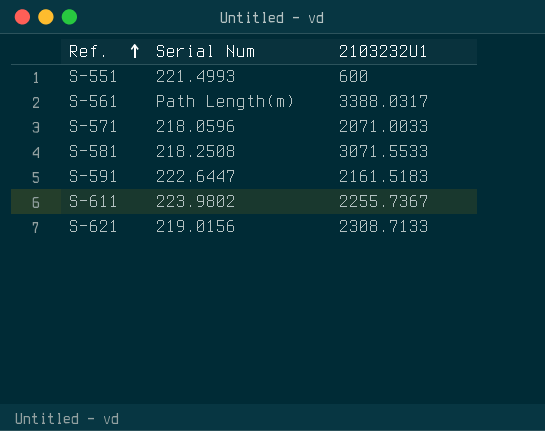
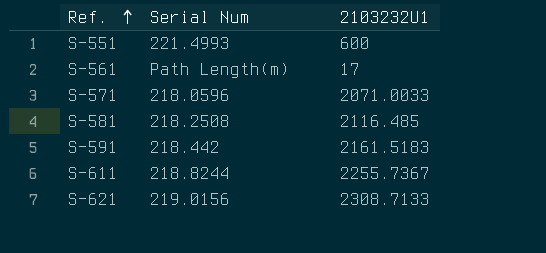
S-561 | 2103232U1: 3388.0317 -> 17
S-581 | 2103232U1: 3071.5533 -> 2116.485
S-591 | Serial Num: 222.6447 -> 218.442
S-611 | Serial Num: 223.9802 -> 218.8244

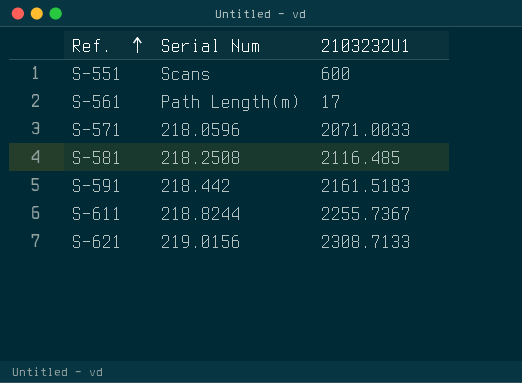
S-551 | Serial Num: 221.4993 -> Scans

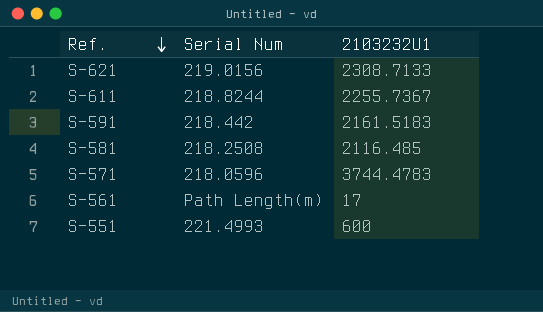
row order: Ref. ascending -> Ref. descending
S-571 | 2103232U1: 2071.0033 -> 3744.4783
S-551 | Serial Num: Scans -> 221.4993

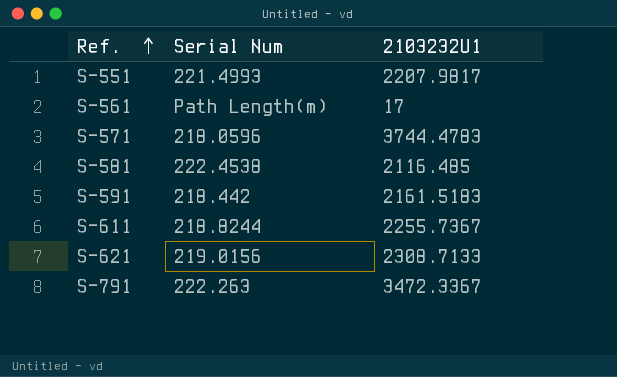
row order: Ref. descending -> Ref. ascending
S-551 | 2103232U1: 600 -> 2207.9817
S-581 | Serial Num: 218.2508 -> 222.4538
row S-791: none -> 222.263 | 3472.3367

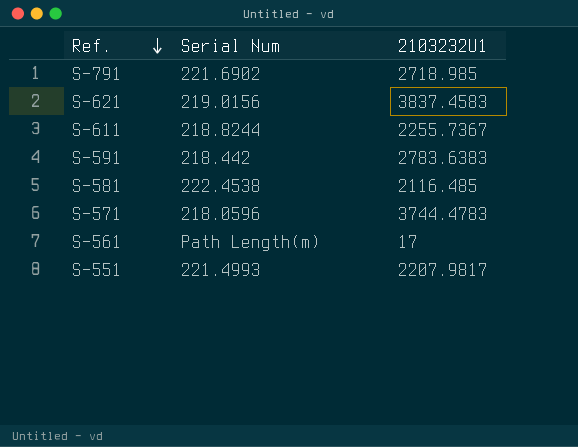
row order: Ref. ascending -> Ref. descending
S-791 | Serial Num: 222.263 -> 221.6902
S-791 | 2103232U1: 3472.3367 -> 2718.985
S-621 | 2103232U1: 2308.7133 -> 3837.4583
S-591 | 2103232U1: 2161.5183 -> 2783.6383

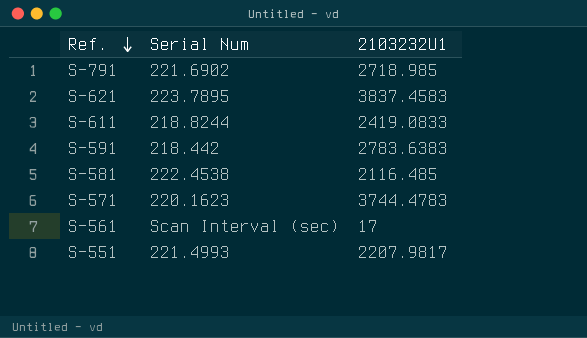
S-621 | Serial Num: 219.0156 -> 223.7895
S-611 | 2103232U1: 2255.7367 -> 2419.0833
S-571 | Serial Num: 218.0596 -> 220.1623
S-561 | Serial Num: Path Length(m) -> Scan Interval (sec)

